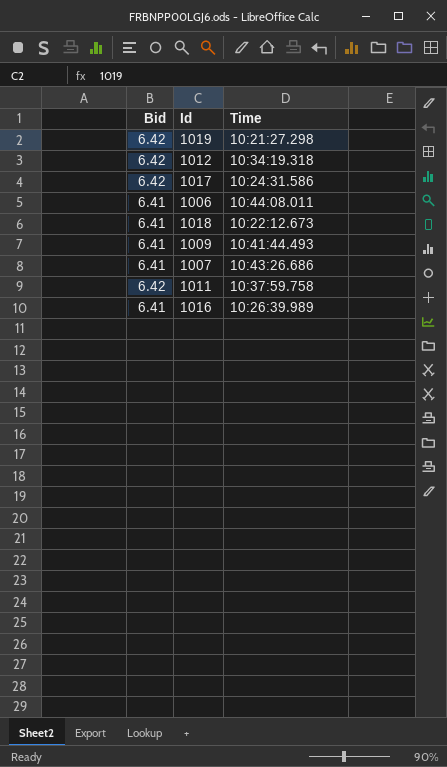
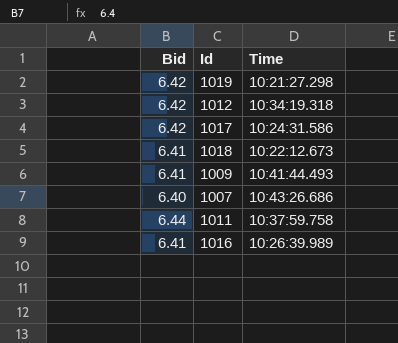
row 1006: 6.41 | 10:44:08.011 -> none
1007 | Bid: 6.41 -> 6.40
1011 | Bid: 6.42 -> 6.44

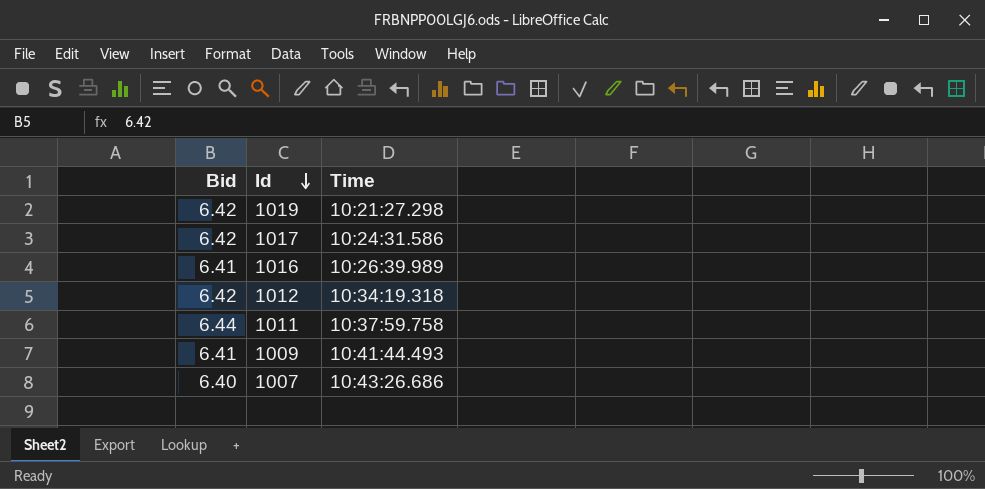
row order: none -> Id descending
row 1018: 6.41 | 10:22:12.673 -> none

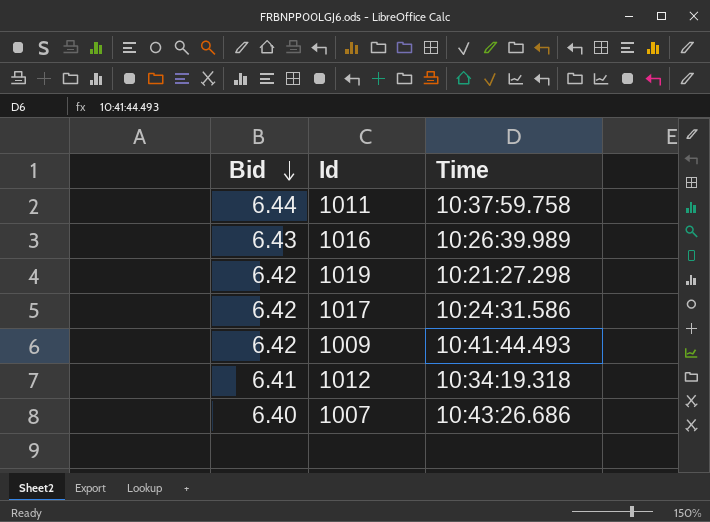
row order: Id descending -> Bid descending
1016 | Bid: 6.41 -> 6.43
1009 | Bid: 6.41 -> 6.42
1012 | Bid: 6.42 -> 6.41

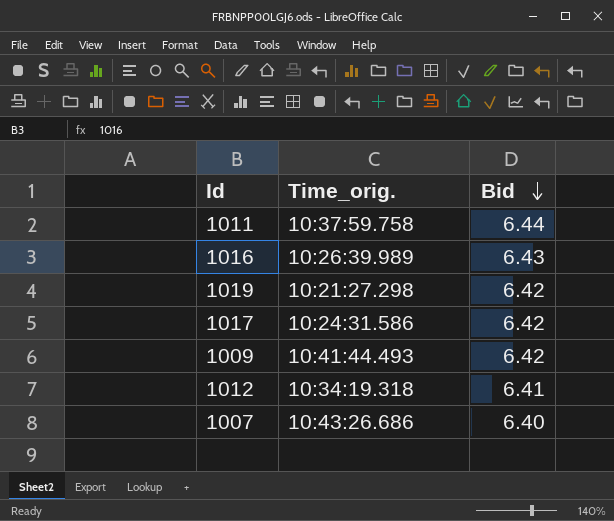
column name: Time -> Time_orig.
column Bid | position: 1 -> 3

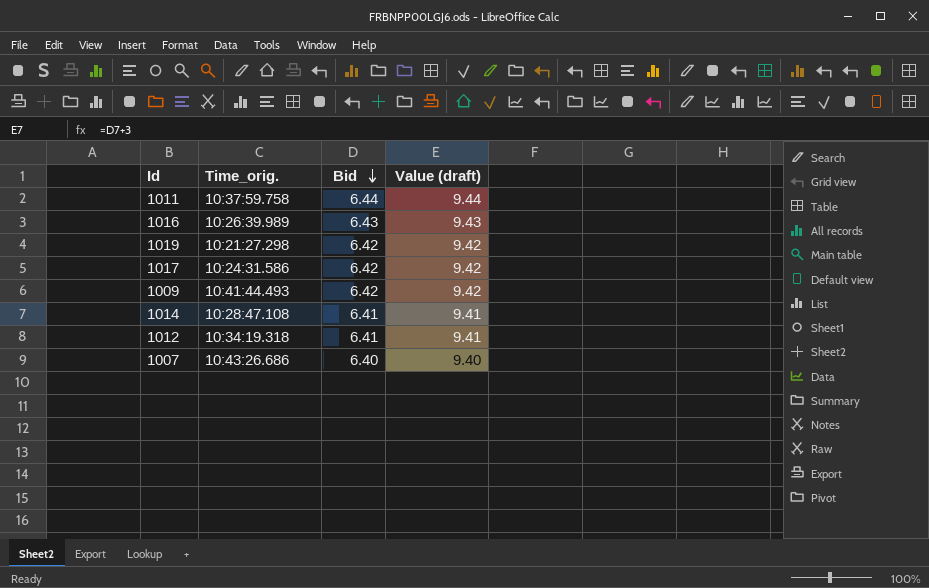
column Value (draft) | formula: none -> [Bid] + 3
row 1014: none -> 10:28:47.108 | 6.41 | 9.41

